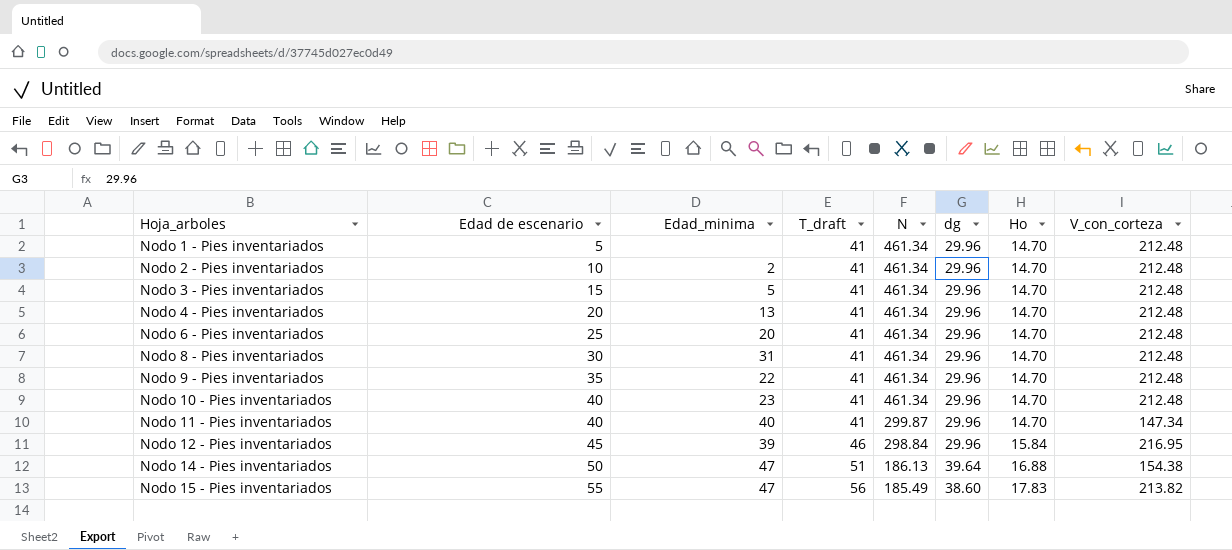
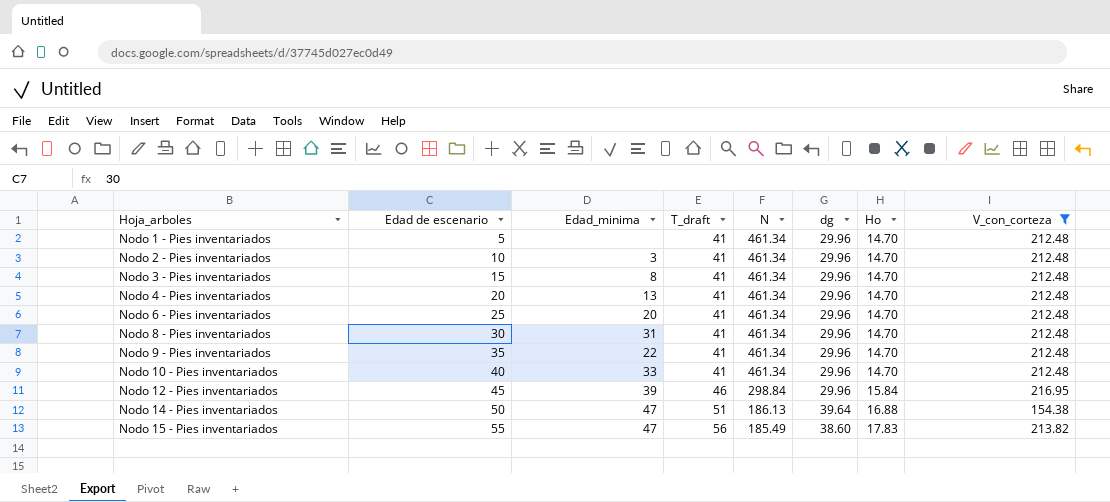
filter: none -> V_con_corteza != 147.34
Nodo 2 - Pies inventariados | Edad_minima: 2 -> 3
Nodo 3 - Pies inventariados | Edad_minima: 5 -> 8
Nodo 10 - Pies inventariados | Edad_minima: 23 -> 33

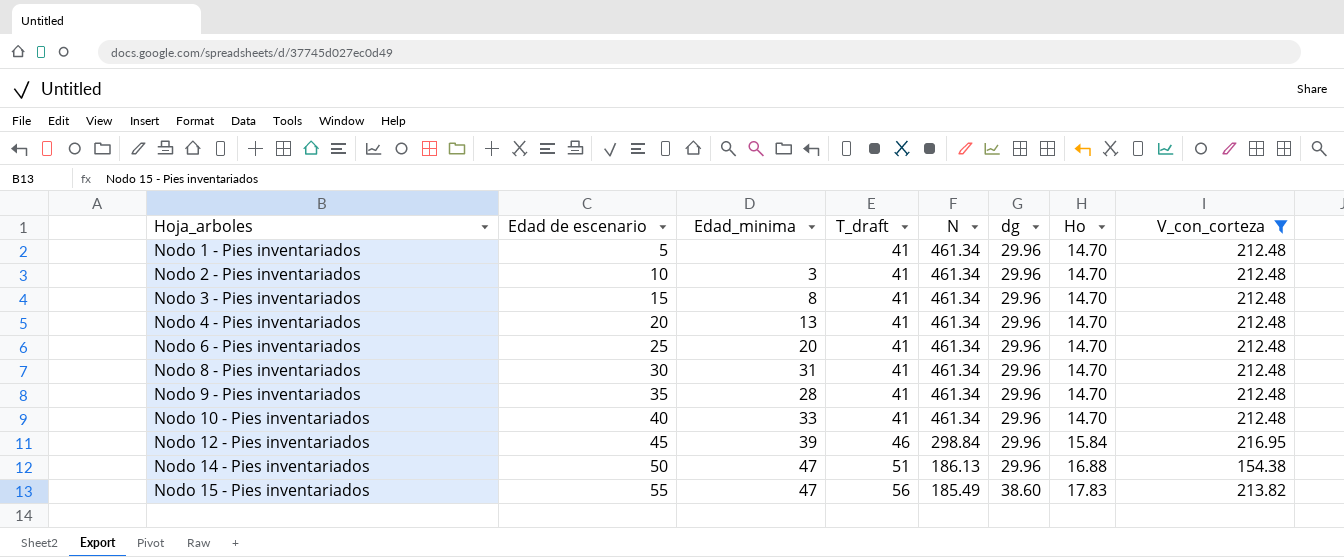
Nodo 9 - Pies inventariados | Edad_minima: 22 -> 28
Nodo 14 - Pies inventariados | dg: 39.64 -> 29.96

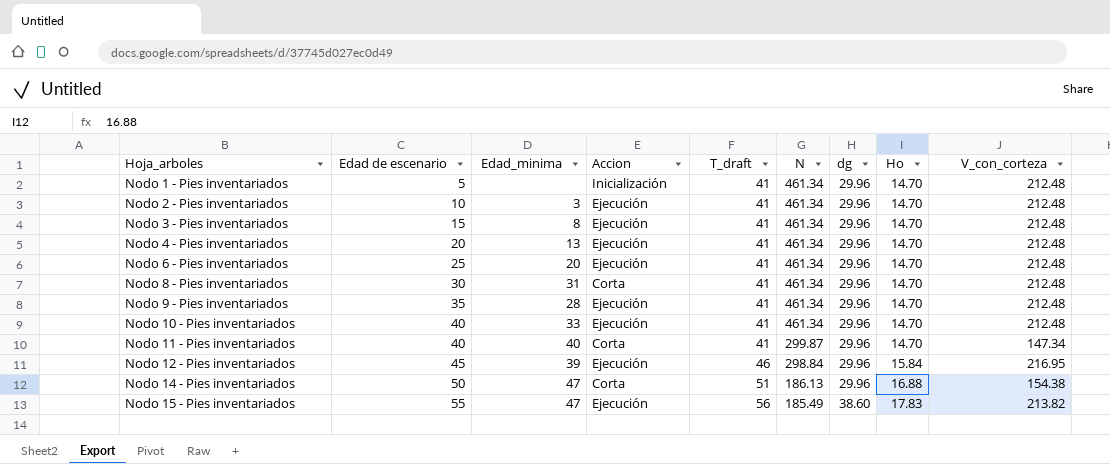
filter: V_con_corteza != 147.34 -> none
column Accion | position: none -> 4

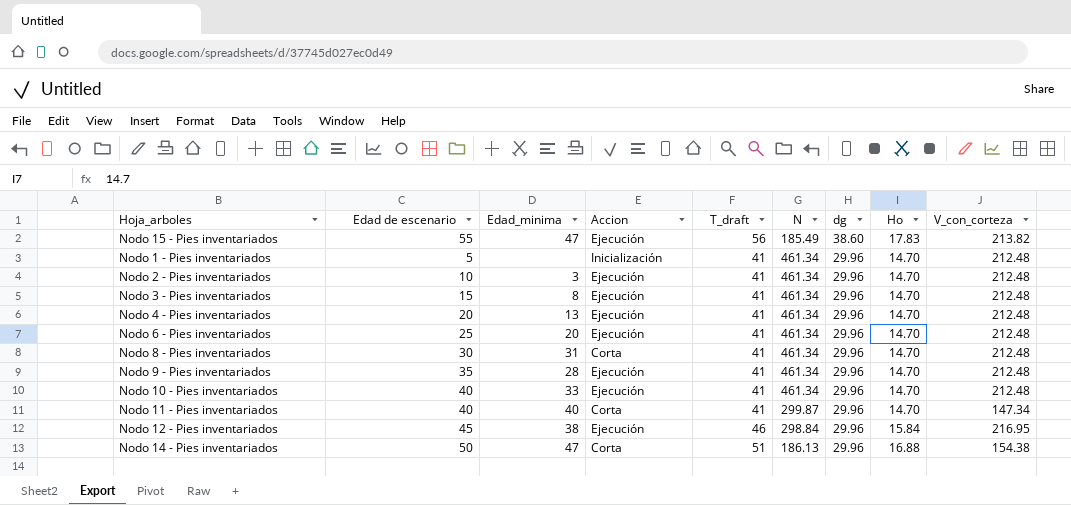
row order: Hoja_arboles ascending -> dg descending
Nodo 12 - Pies inventariados | Edad_minima: 39 -> 38

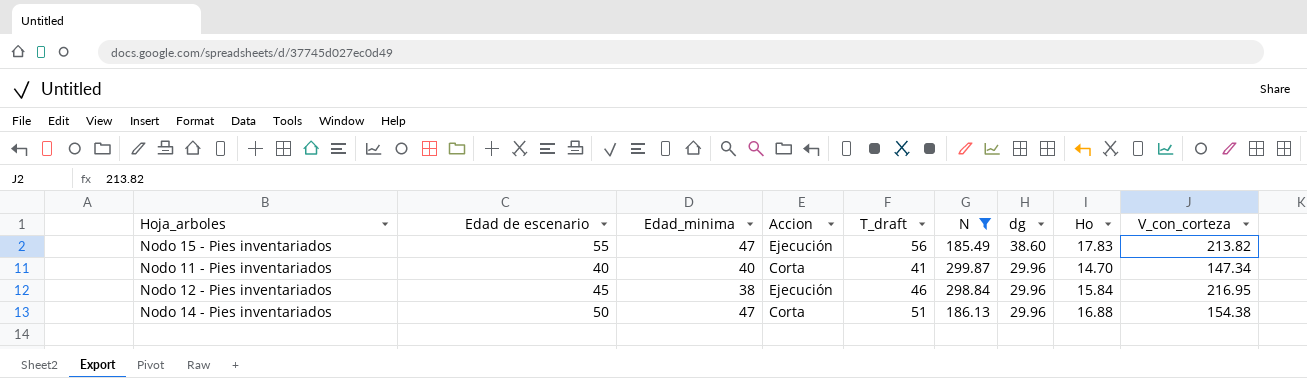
filter: none -> N != 461.34

